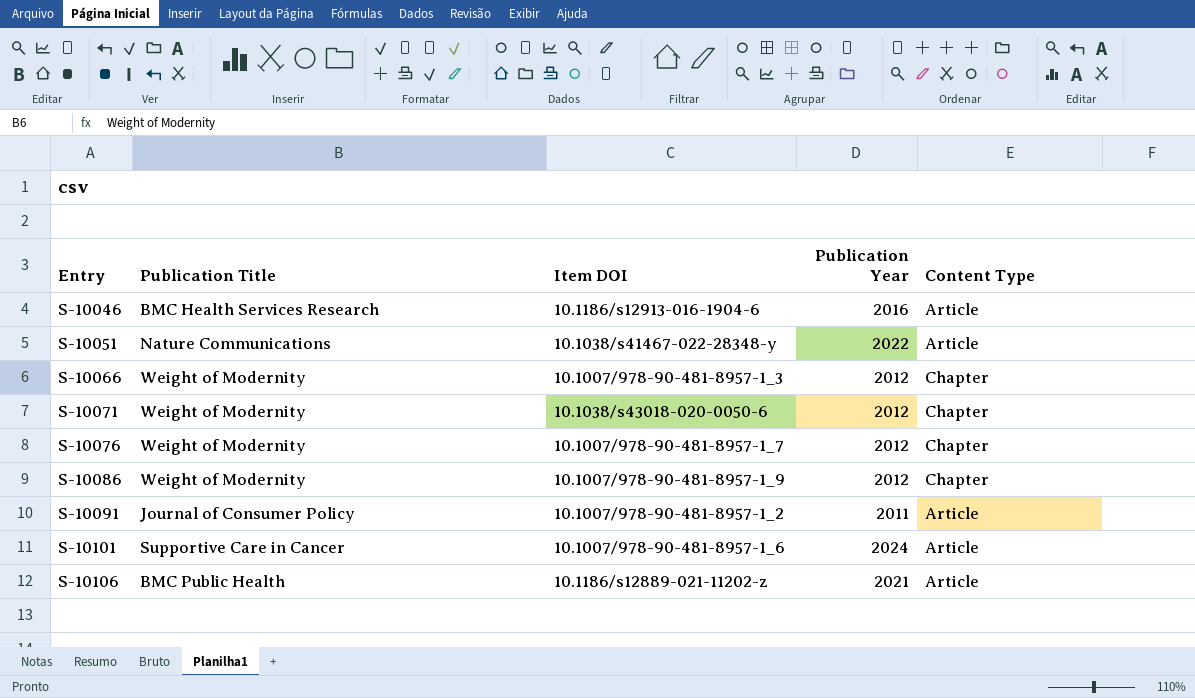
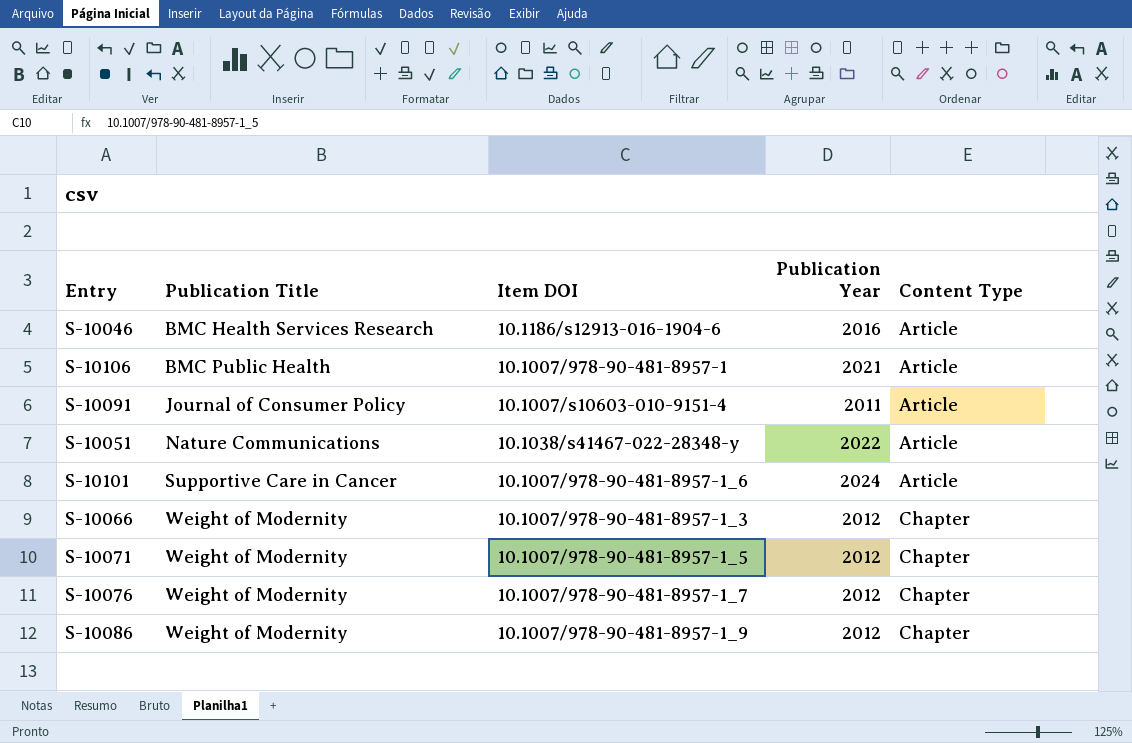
row order: Entry ascending -> Publication Title ascending
S-10106 | Item DOI: 10.1186/s12889-021-11202-z -> 10.1007/978-90-481-8957-1
S-10091 | Item DOI: 10.1007/978-90-481-8957-1_2 -> 10.1007/s10603-010-9151-4
S-10071 | Item DOI: 10.1038/s43018-020-0050-6 -> 10.1007/978-90-481-8957-1_5

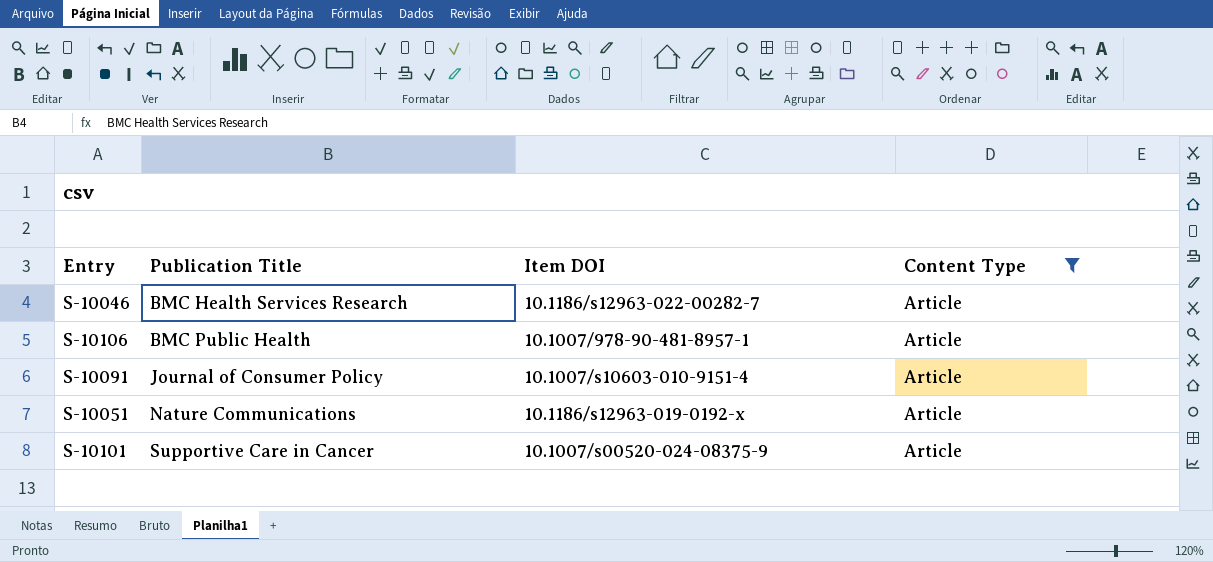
filter: none -> Content Type = Article
column Publication Year | position: 4 -> none
S-10046 | Item DOI: 10.1186/s12913-016-1904-6 -> 10.1186/s12963-022-00282-7
S-10051 | Item DOI: 10.1038/s41467-022-28348-y -> 10.1186/s12963-019-0192-x
S-10101 | Item DOI: 10.1007/978-90-481-8957-1_6 -> 10.1007/s00520-024-08375-9

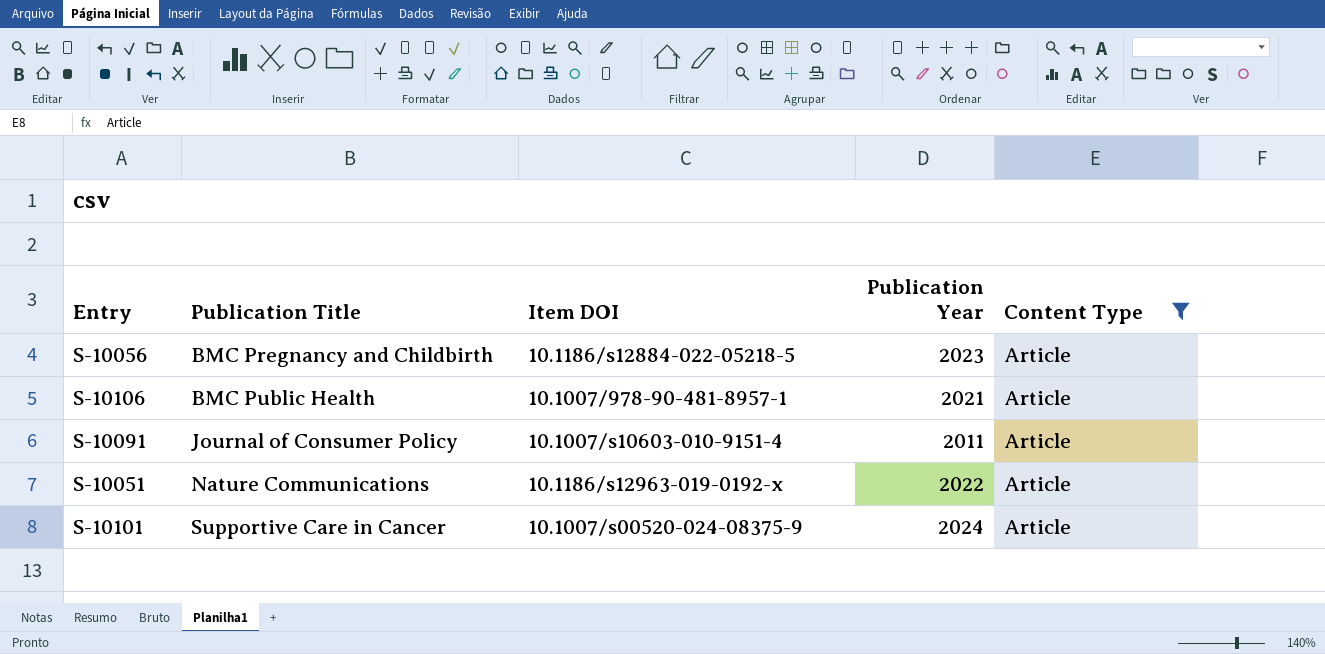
column Publication Year | position: none -> 4
row S-10046: BMC Health Services Research | 10.1186/s12963-022-00282-7 | Article -> none
row S-10056: none -> BMC Pregnancy and Childbirth | 10.1186/s12884-022-05218-5 | 2023 | Article

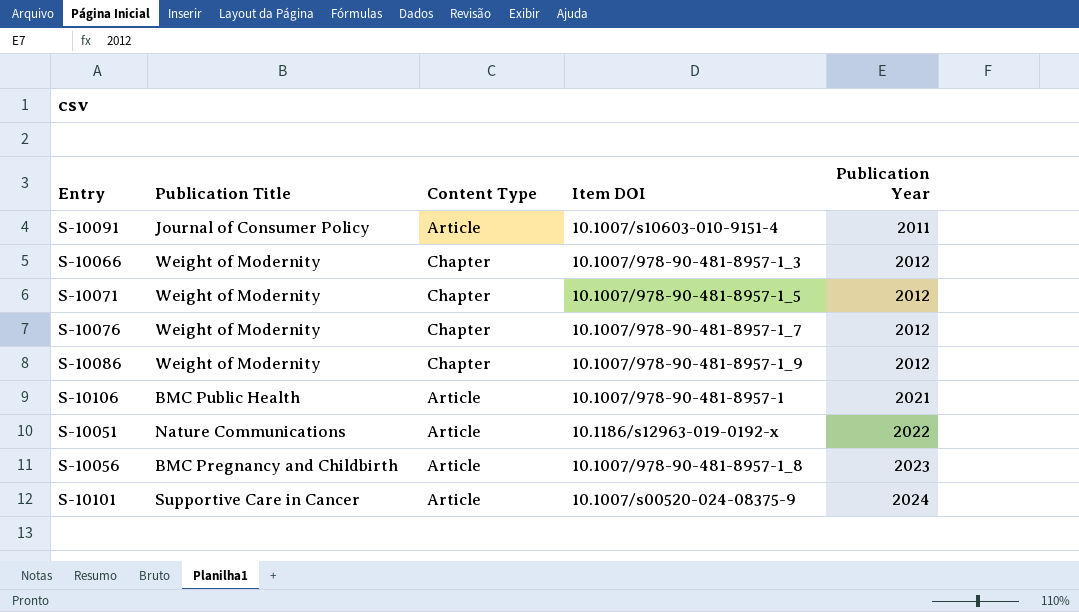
filter: Content Type = Article -> none
row order: Publication Title ascending -> Publication Year ascending
column Content Type | position: 5 -> 3
S-10056 | Item DOI: 10.1186/s12884-022-05218-5 -> 10.1007/978-90-481-8957-1_8

